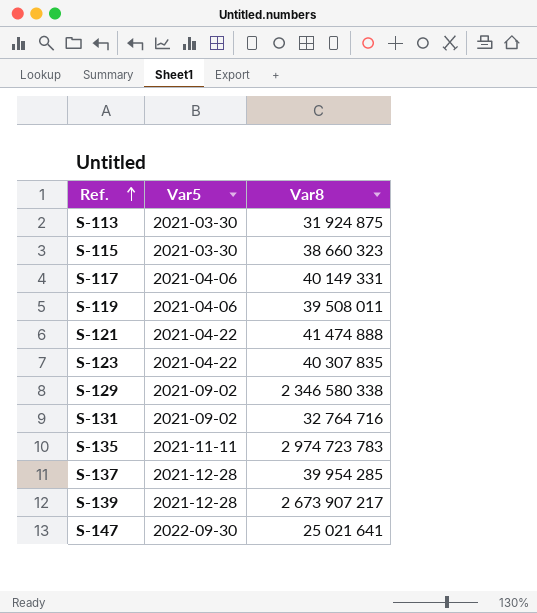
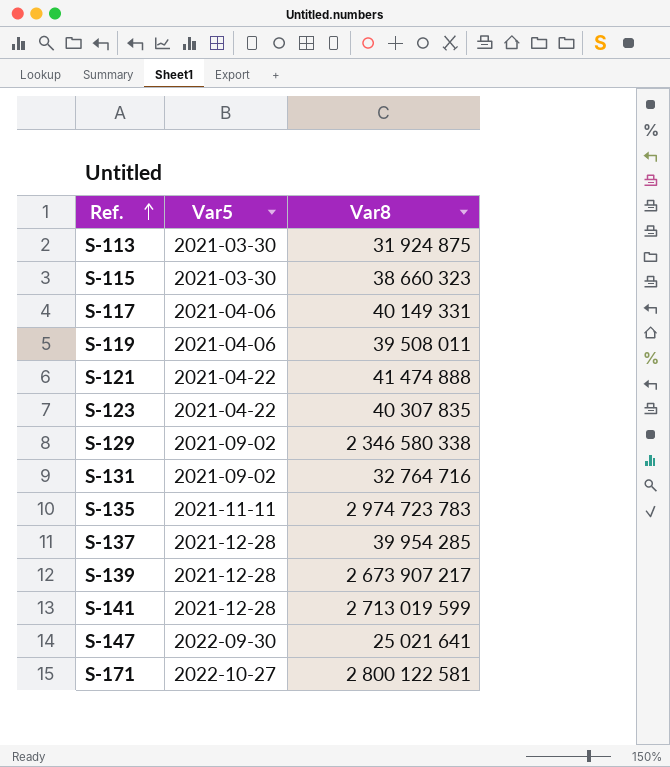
row S-141: none -> 2021-12-28 | 2 713 019 599
row S-171: none -> 2022-10-27 | 2 800 122 581

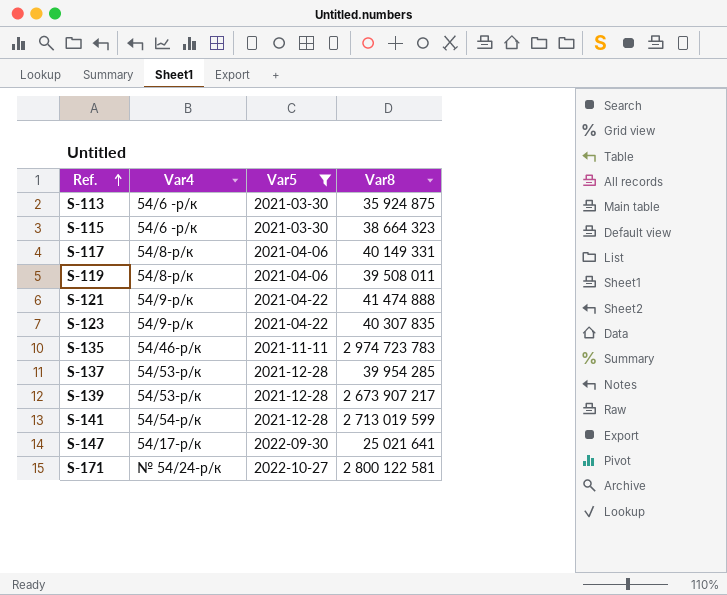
filter: none -> Var5 != 2021-09-02
column Var4 | position: none -> 2
S-113 | Var8: 31 924 875 -> 35 924 875
S-115 | Var8: 38 660 323 -> 38 664 323

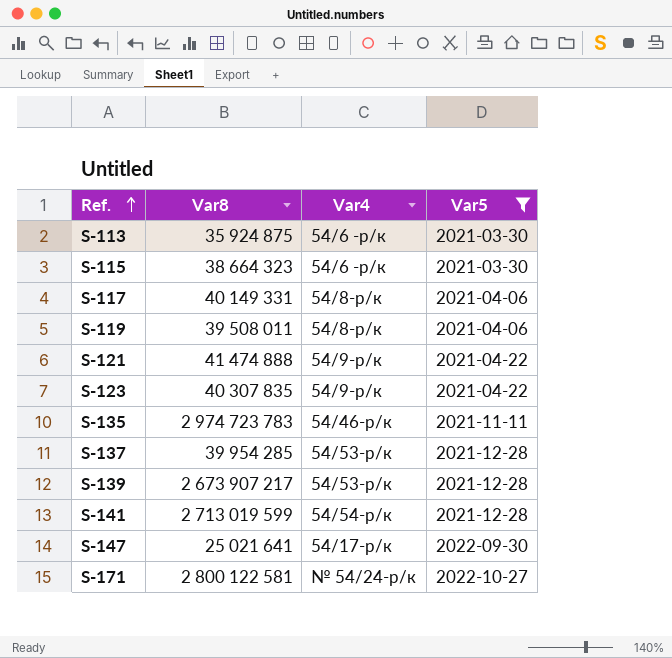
column Var8 | position: 4 -> 2

